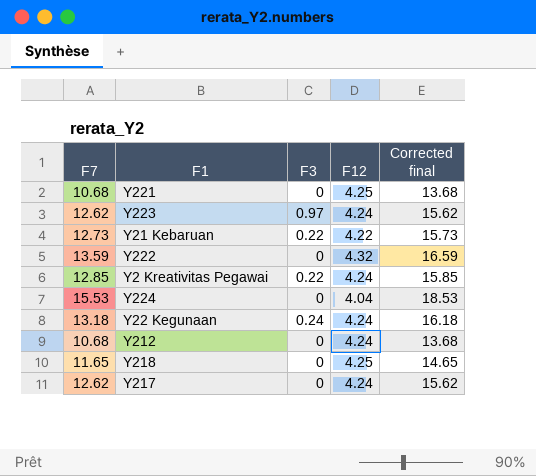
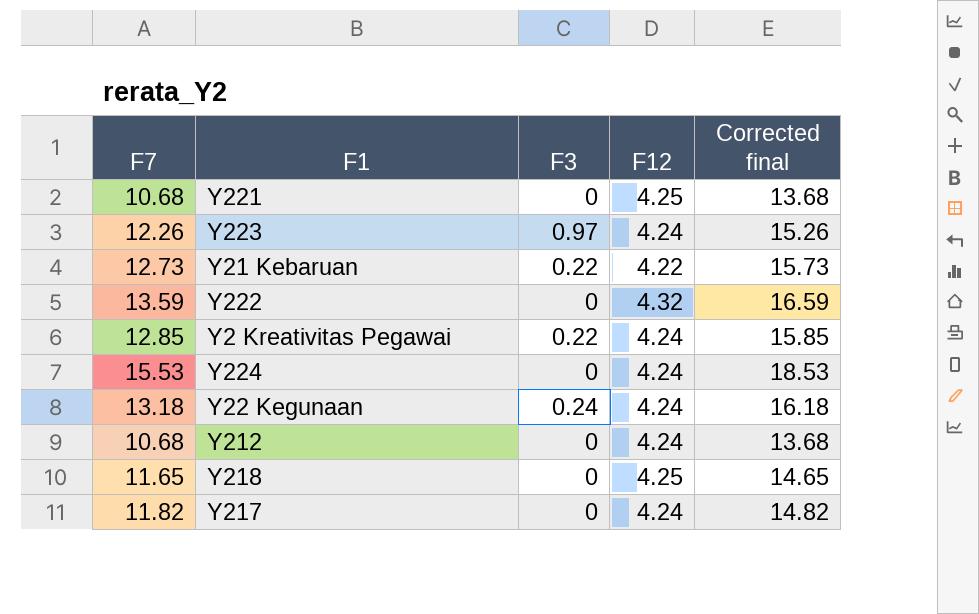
Y223 | F7: 12.62 -> 12.26
Y223 | Corrected final: 15.62 -> 15.26
Y224 | F12: 4.04 -> 4.24
Y217 | F7: 12.62 -> 11.82
Y217 | Corrected final: 15.62 -> 14.82

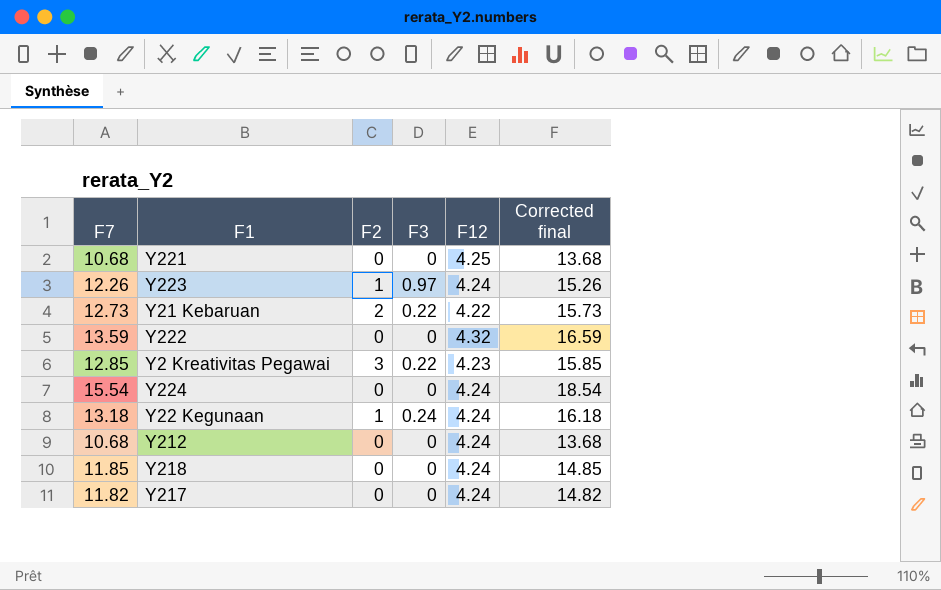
column F2 | position: none -> 3
Y2 Kreativitas Pegawai | F12: 4.24 -> 4.23
Y224 | F7: 15.53 -> 15.54
Y224 | Corrected final: 18.53 -> 18.54
Y218 | F7: 11.65 -> 11.85
Y218 | F12: 4.25 -> 4.24
Y218 | Corrected final: 14.65 -> 14.85

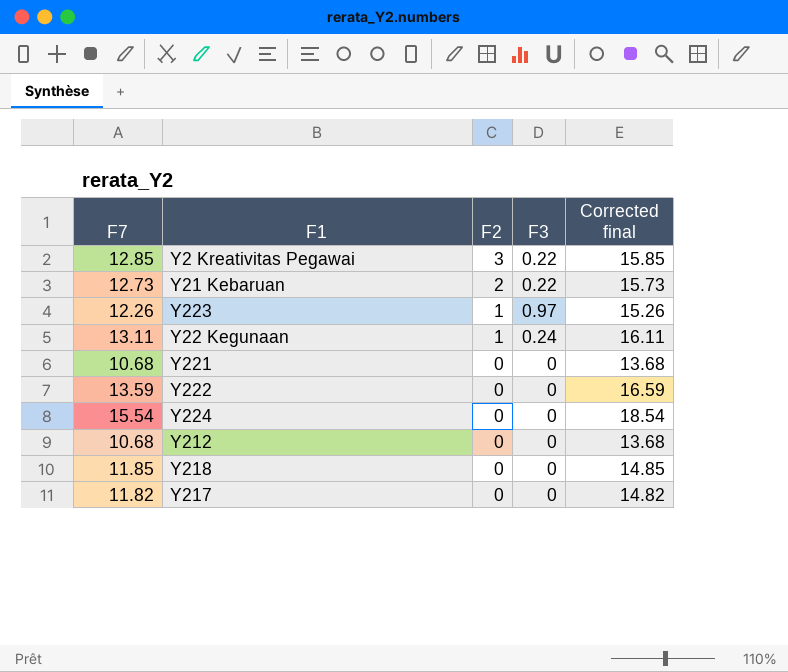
row order: none -> F2 descending
column F12 | position: 5 -> none
Y22 Kegunaan | F7: 13.18 -> 13.11
Y22 Kegunaan | Corrected final: 16.18 -> 16.11

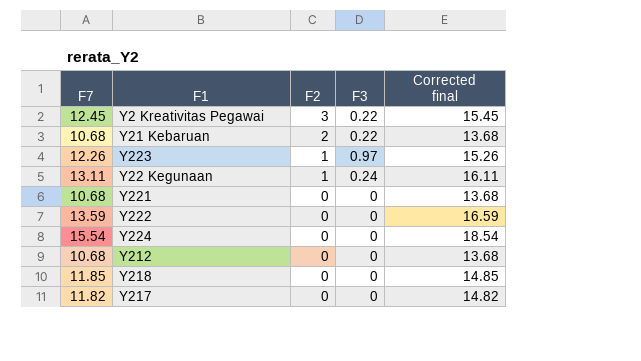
Y2 Kreativitas Pegawai | F7: 12.85 -> 12.45
Y2 Kreativitas Pegawai | Corrected final: 15.85 -> 15.45
Y21 Kebaruan | F7: 12.73 -> 10.68
Y21 Kebaruan | Corrected final: 15.73 -> 13.68

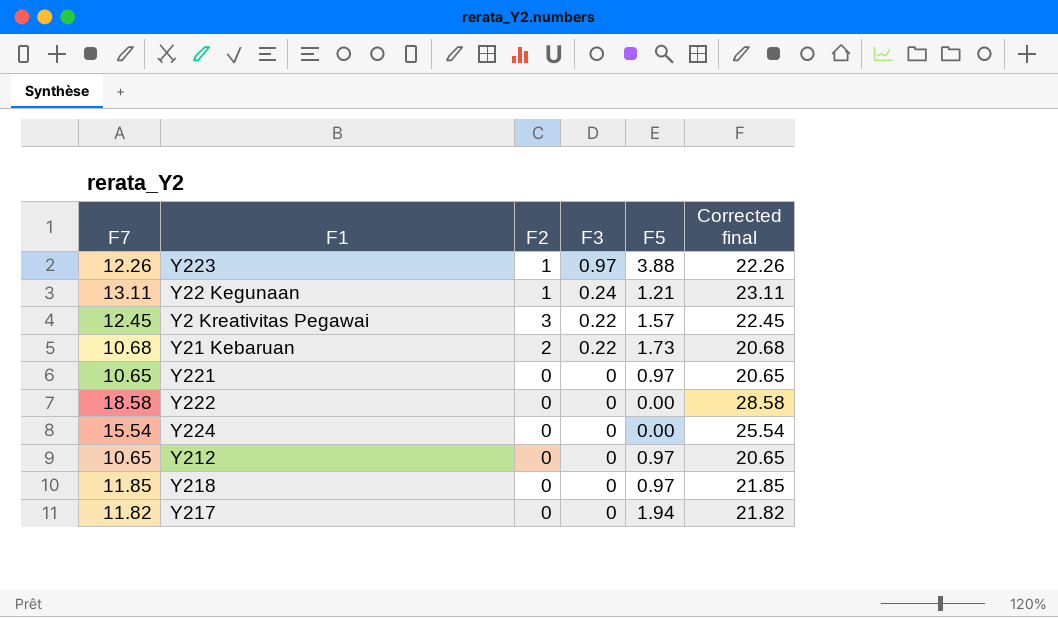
row order: F2 descending -> F3 descending
column F5 | position: none -> 5
column Corrected final | formula: [F7] + 3 -> [F7] + 10
Y221 | F7: 10.68 -> 10.65
Y222 | F7: 13.59 -> 18.58
Y212 | F7: 10.68 -> 10.65

